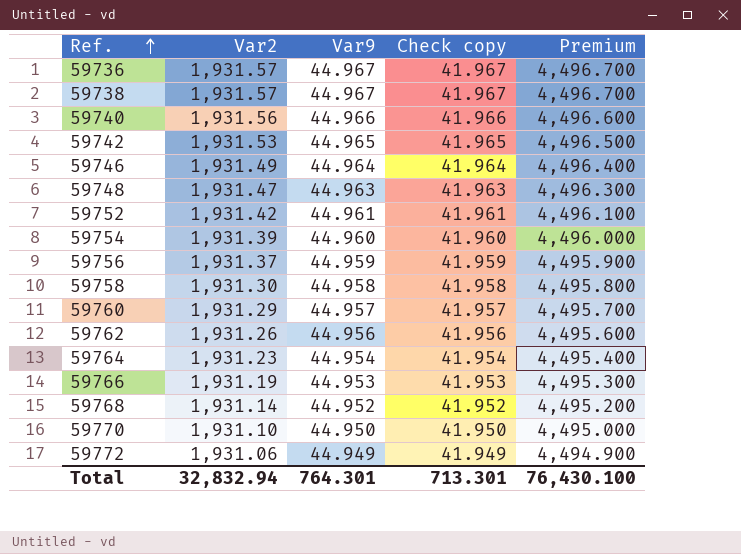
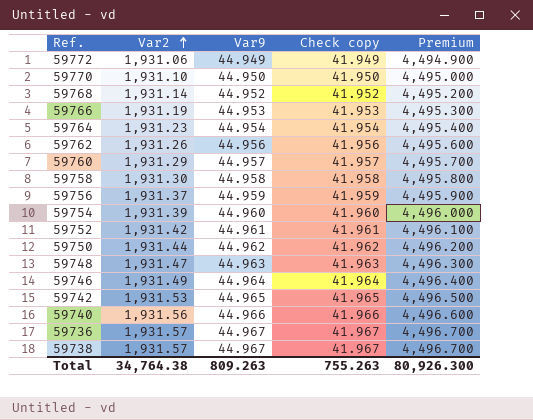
row order: Ref. ascending -> Var2 ascending
row 59750: none -> 1,931.44 | 44.962 | 41.962 | 4,496.200
Total | Var2: 32,832.94 -> 34,764.38
Total | Var9: 764.301 -> 809.263
Total | Check copy: 713.301 -> 755.263
Total | Premium: 76,430.100 -> 80,926.300

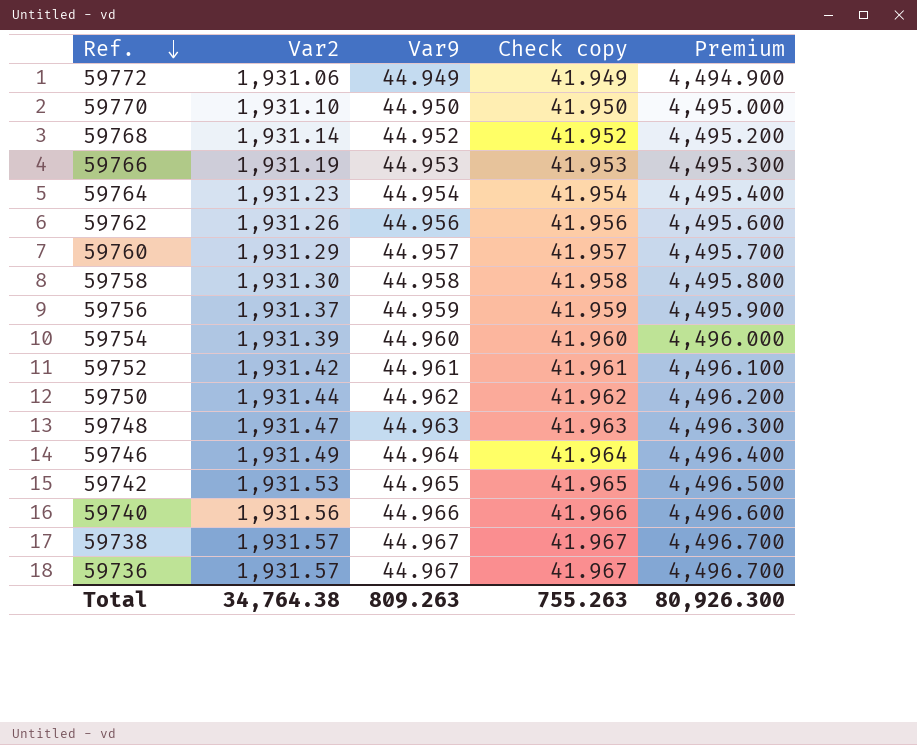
row order: Var2 ascending -> Ref. descending

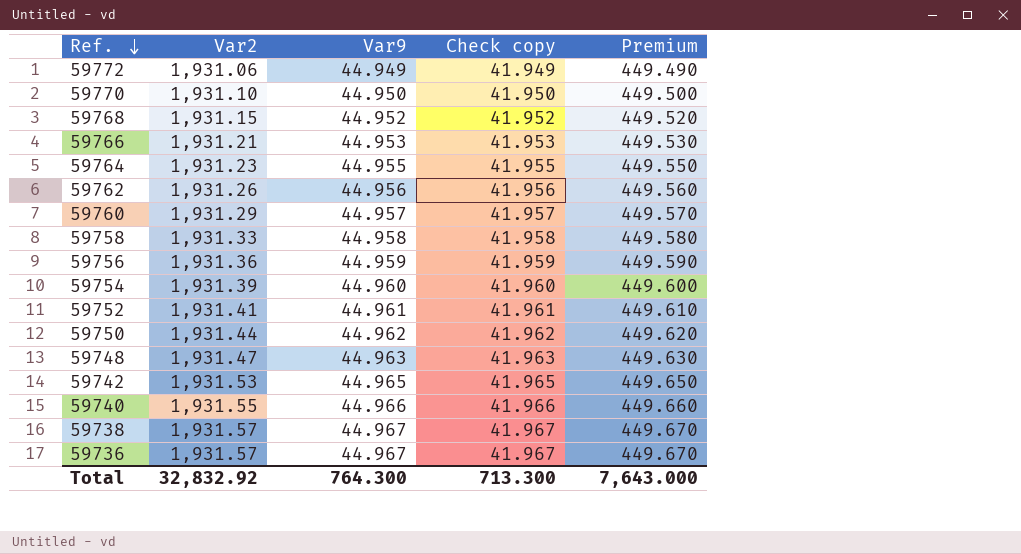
column Premium | formula: [Var9] * 100 -> [Var9] * 10
row 59746: 1,931.49 | 44.964 | 41.964 | 4,496.400 -> none
59768 | Var2: 1,931.14 -> 1,931.15
59766 | Var2: 1,931.19 -> 1,931.21
59764 | Var9: 44.954 -> 44.955
59764 | Check copy: 41.954 -> 41.955
59758 | Var2: 1,931.30 -> 1,931.33
59756 | Var2: 1,931.37 -> 1,931.36
59752 | Var2: 1,931.42 -> 1,931.41
59740 | Var2: 1,931.56 -> 1,931.55
Total | Var2: 34,764.38 -> 32,832.92
Total | Var9: 809.263 -> 764.300
Total | Check copy: 755.263 -> 713.300
Total | Premium: 80,926.300 -> 7,643.000

